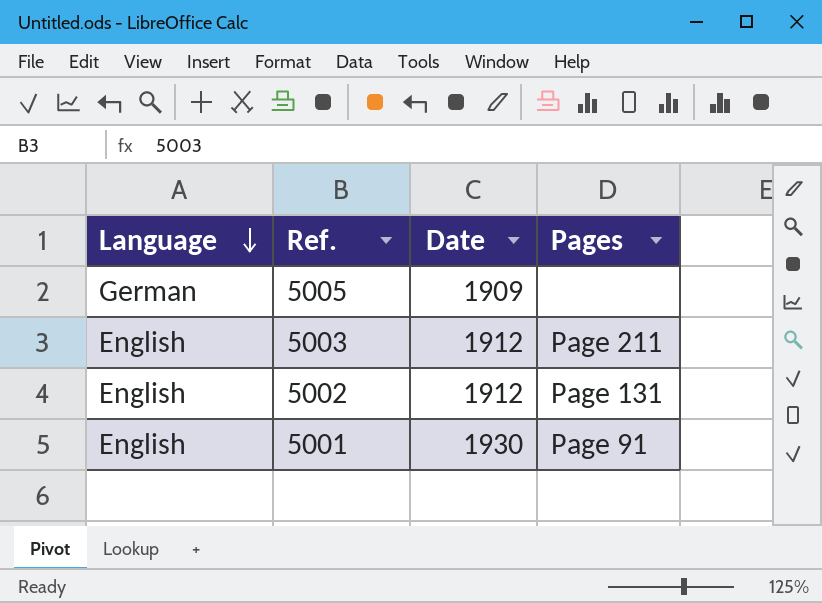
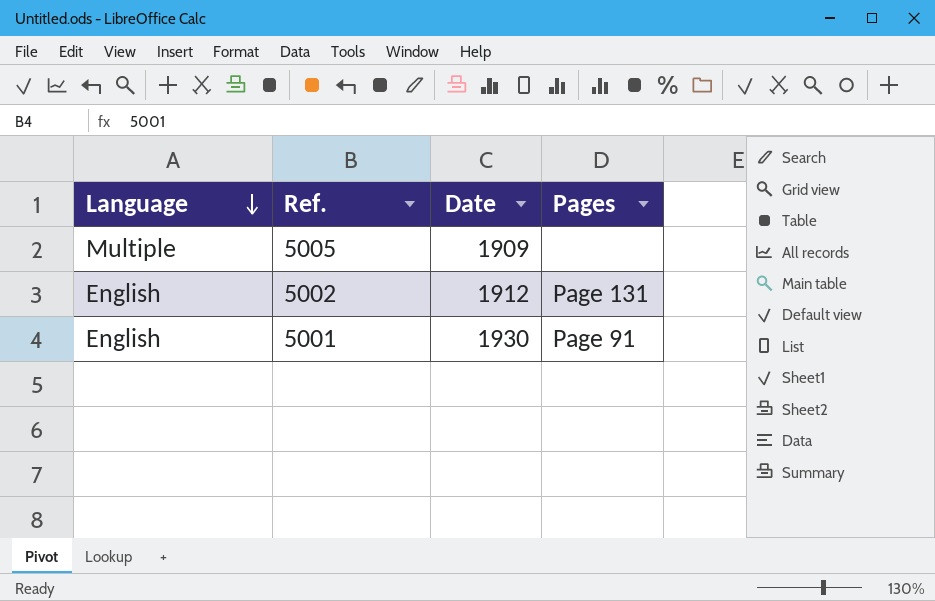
row 5003: English | 1912 | Page 211 -> none
5005 | Language: German -> Multiple

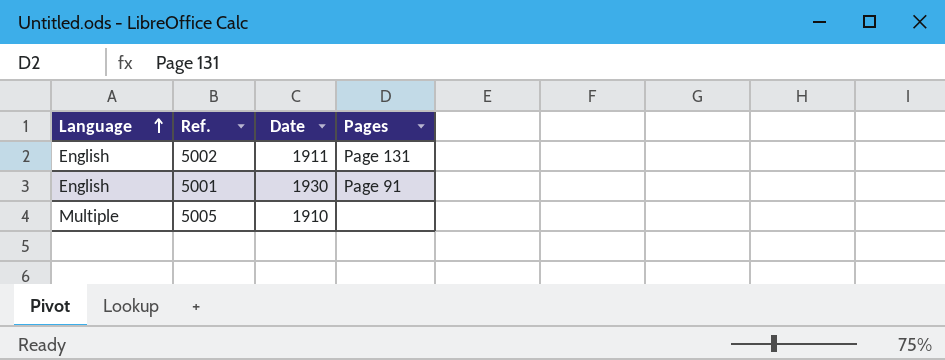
row order: Language descending -> Language ascending
5002 | Date: 1912 -> 1911
5005 | Date: 1909 -> 1910

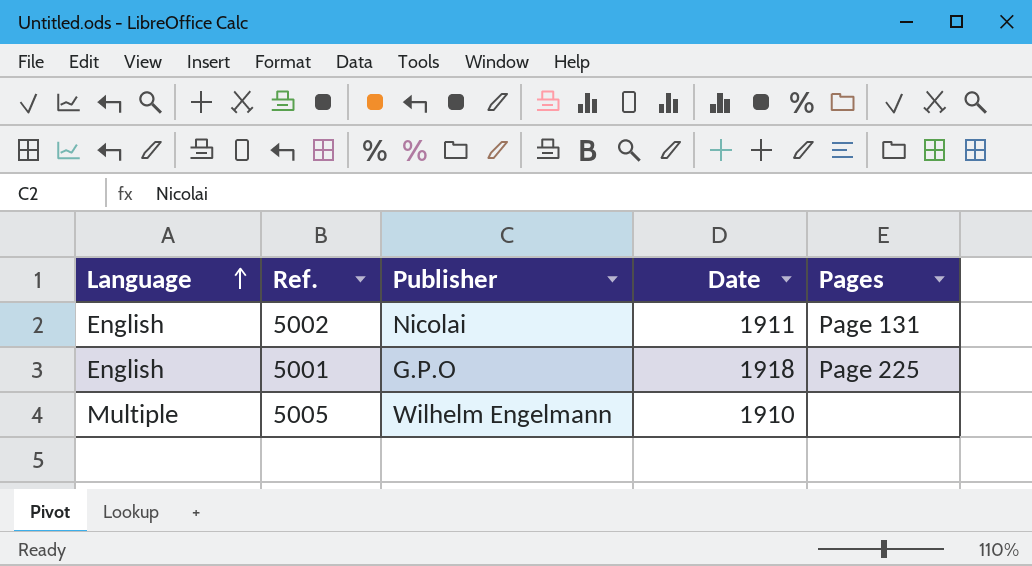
column Publisher | position: none -> 3
5001 | Date: 1930 -> 1918
5001 | Pages: Page 91 -> Page 225

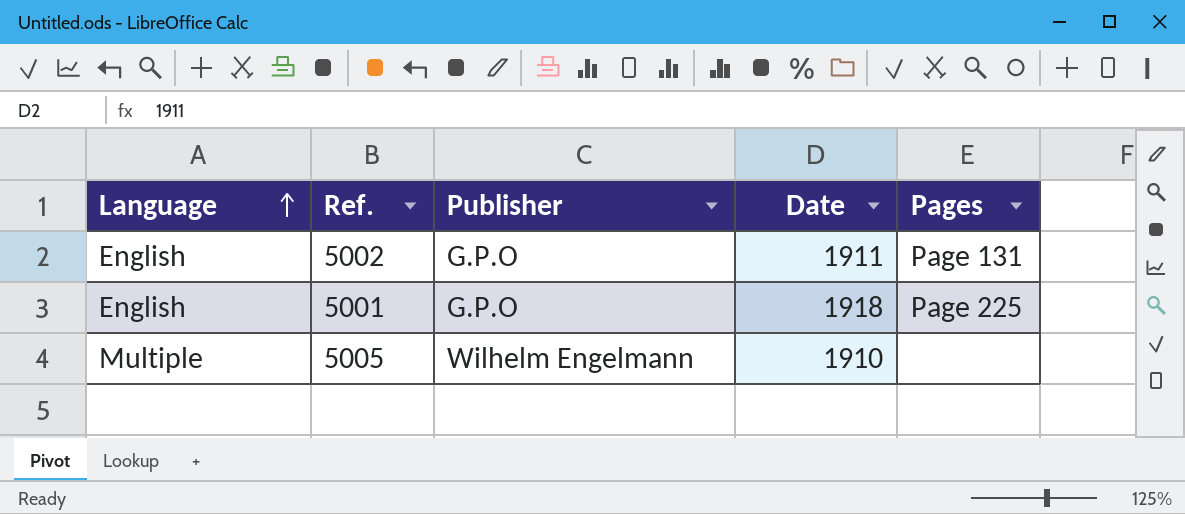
5002 | Publisher: Nicolai -> G.P.O

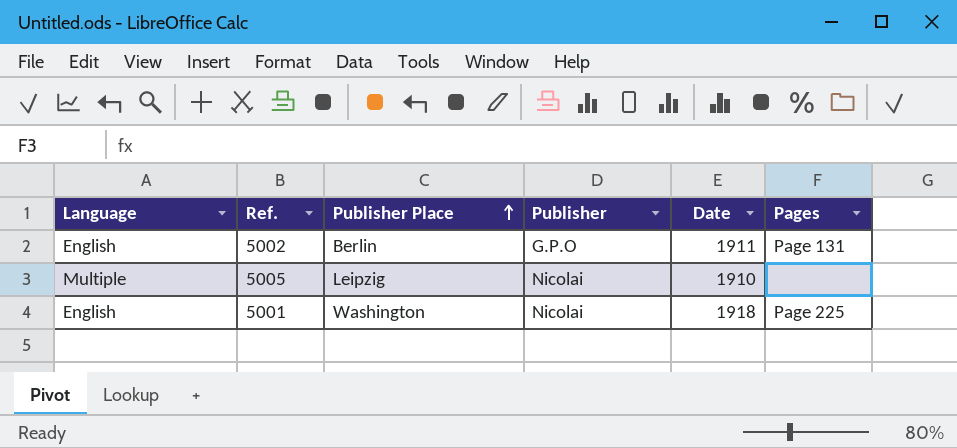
row order: Language ascending -> Publisher Place ascending
column Publisher Place | position: none -> 3
5005 | Publisher: Wilhelm Engelmann -> Nicolai
5001 | Publisher: G.P.O -> Nicolai

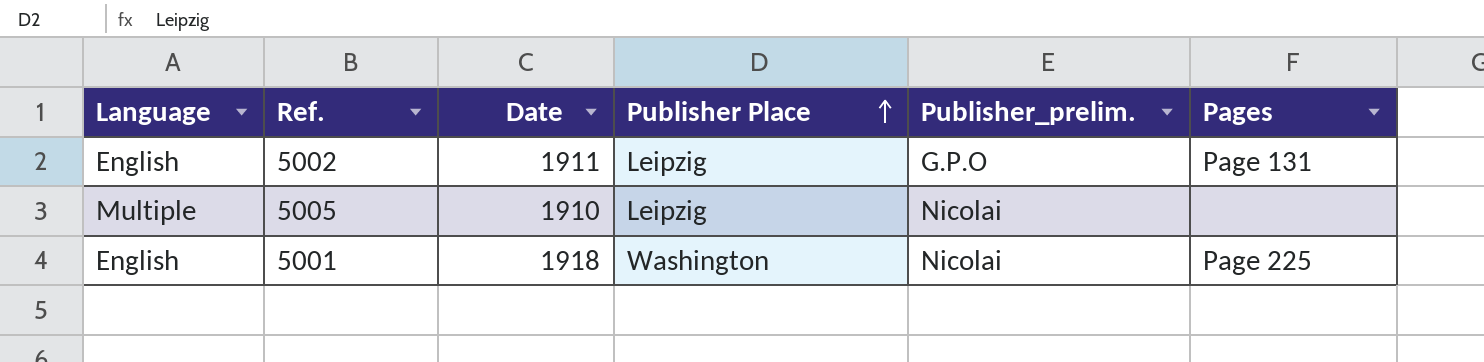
column Date | position: 5 -> 3
column name: Publisher -> Publisher_prelim.
5002 | Publisher Place: Berlin -> Leipzig

